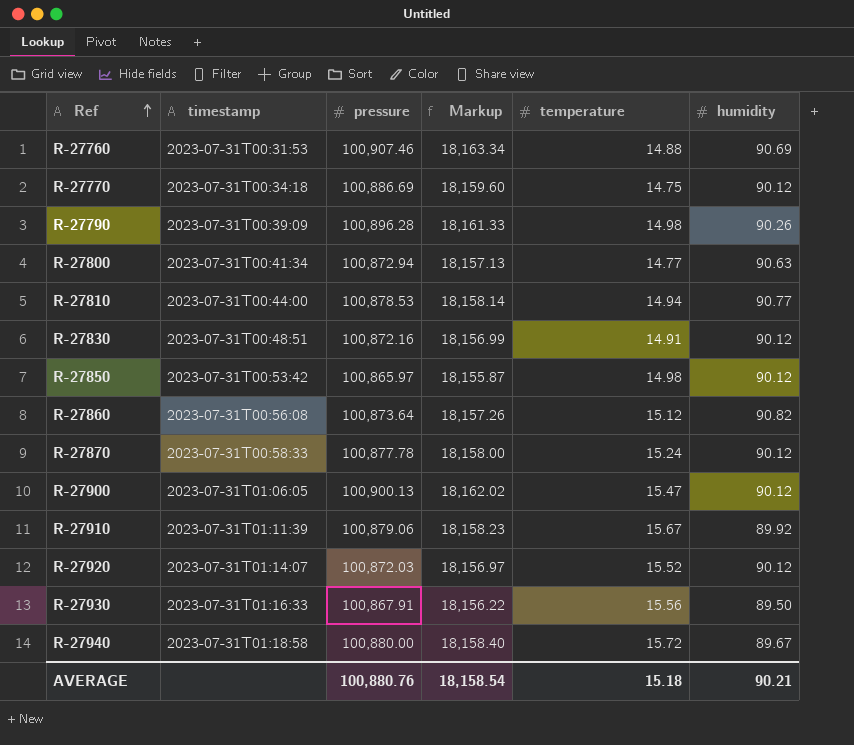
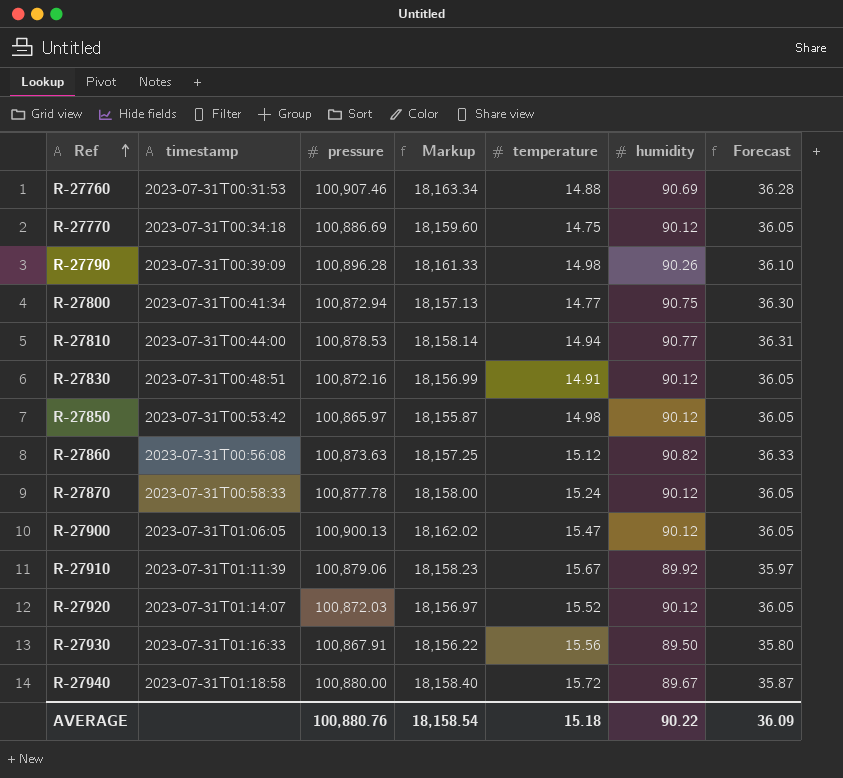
column Forecast | formula: none -> [humidity] * 0.4
R-27800 | humidity: 90.63 -> 90.75
R-27860 | pressure: 100,873.64 -> 100,873.63
R-27860 | Markup: 18,157.26 -> 18,157.25
AVERAGE | humidity: 90.21 -> 90.22

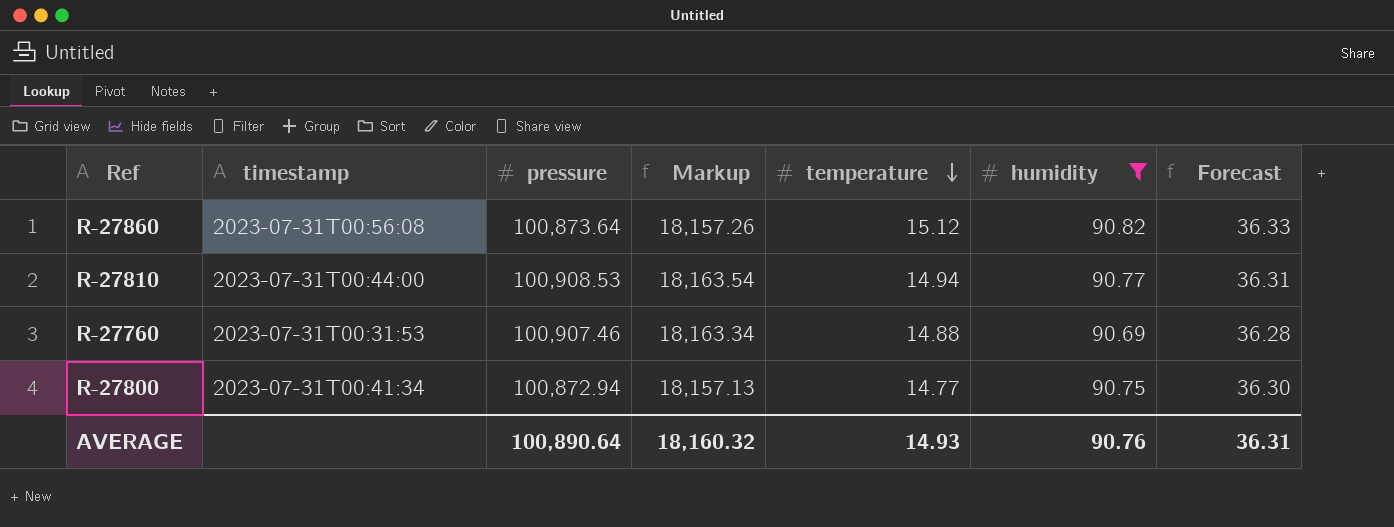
filter: none -> humidity >= 90.69
row order: Ref ascending -> temperature descending
R-27860 | pressure: 100,873.63 -> 100,873.64
R-27860 | Markup: 18,157.25 -> 18,157.26
R-27810 | pressure: 100,878.53 -> 100,908.53
R-27810 | Markup: 18,158.14 -> 18,163.54
AVERAGE | pressure: 100,880.76 -> 100,890.64
AVERAGE | Markup: 18,158.54 -> 18,160.32
AVERAGE | temperature: 15.18 -> 14.93
AVERAGE | humidity: 90.22 -> 90.76
AVERAGE | Forecast: 36.09 -> 36.31

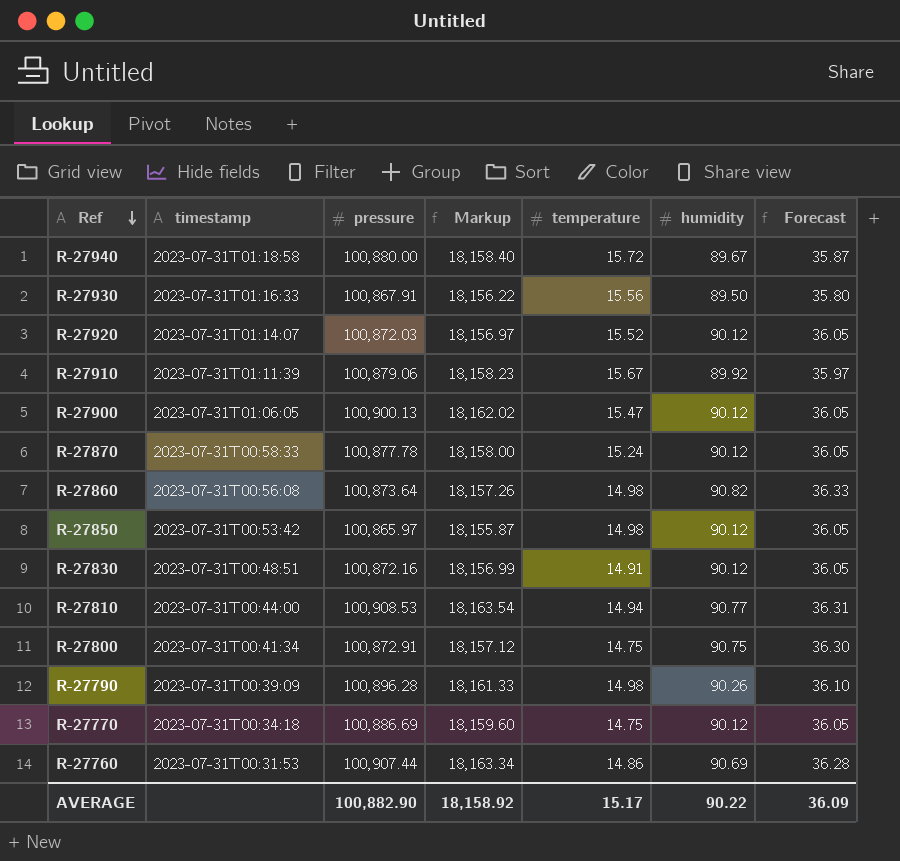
filter: humidity >= 90.69 -> none
row order: temperature descending -> Ref descending
R-27860 | temperature: 15.12 -> 14.98
R-27800 | pressure: 100,872.94 -> 100,872.91
R-27800 | Markup: 18,157.13 -> 18,157.12
R-27800 | temperature: 14.77 -> 14.75
R-27760 | pressure: 100,907.46 -> 100,907.44
R-27760 | temperature: 14.88 -> 14.86
AVERAGE | pressure: 100,890.64 -> 100,882.90
AVERAGE | Markup: 18,160.32 -> 18,158.92
AVERAGE | temperature: 14.93 -> 15.17
AVERAGE | humidity: 90.76 -> 90.22
AVERAGE | Forecast: 36.31 -> 36.09

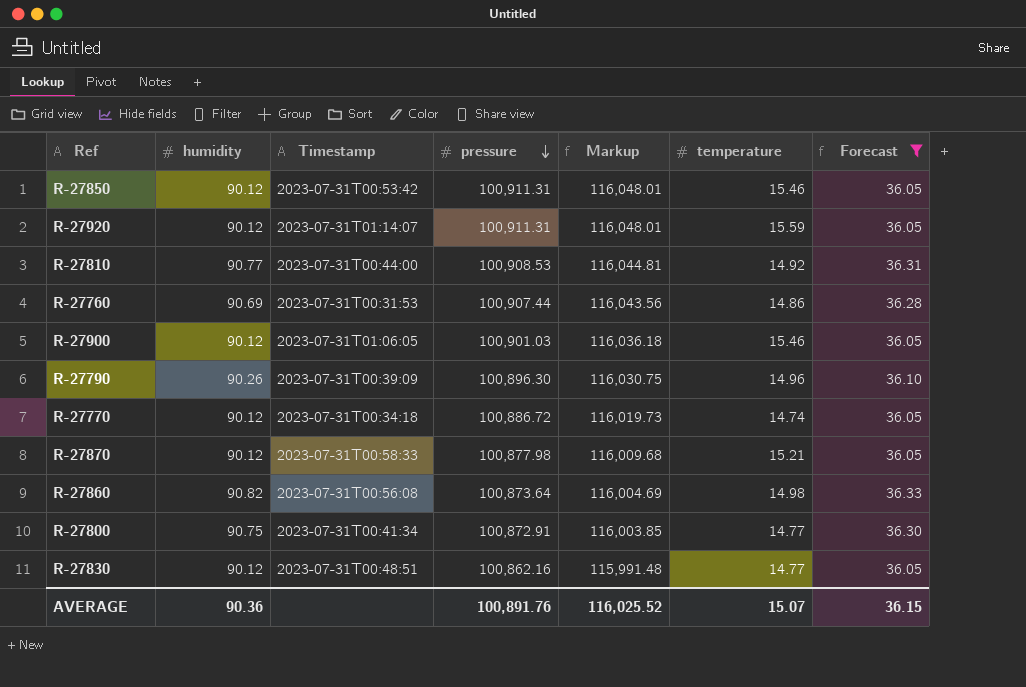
filter: none -> Forecast >= 36.05
row order: Ref descending -> pressure descending
column humidity | position: 6 -> 2
column name: timestamp -> Timestamp
column Markup | formula: [pressure] * 0.18 -> [pressure] * 1.15
R-27850 | pressure: 100,865.97 -> 100,911.31
R-27850 | temperature: 14.98 -> 15.46
R-27920 | pressure: 100,872.03 -> 100,911.31
R-27920 | temperature: 15.52 -> 15.59
R-27810 | temperature: 14.94 -> 14.92
R-27900 | pressure: 100,900.13 -> 100,901.03
R-27900 | temperature: 15.47 -> 15.46
R-27790 | pressure: 100,896.28 -> 100,896.30
R-27790 | temperature: 14.98 -> 14.96
R-27770 | pressure: 100,886.69 -> 100,886.72
R-27770 | temperature: 14.75 -> 14.74
R-27870 | pressure: 100,877.78 -> 100,877.98
R-27870 | temperature: 15.24 -> 15.21
R-27800 | temperature: 14.75 -> 14.77
R-27830 | pressure: 100,872.16 -> 100,862.16
R-27830 | temperature: 14.91 -> 14.77
AVERAGE | humidity: 90.22 -> 90.36
AVERAGE | pressure: 100,882.90 -> 100,891.76
AVERAGE | Markup: 18,158.92 -> 116,025.52
AVERAGE | temperature: 15.17 -> 15.07
AVERAGE | Forecast: 36.09 -> 36.15

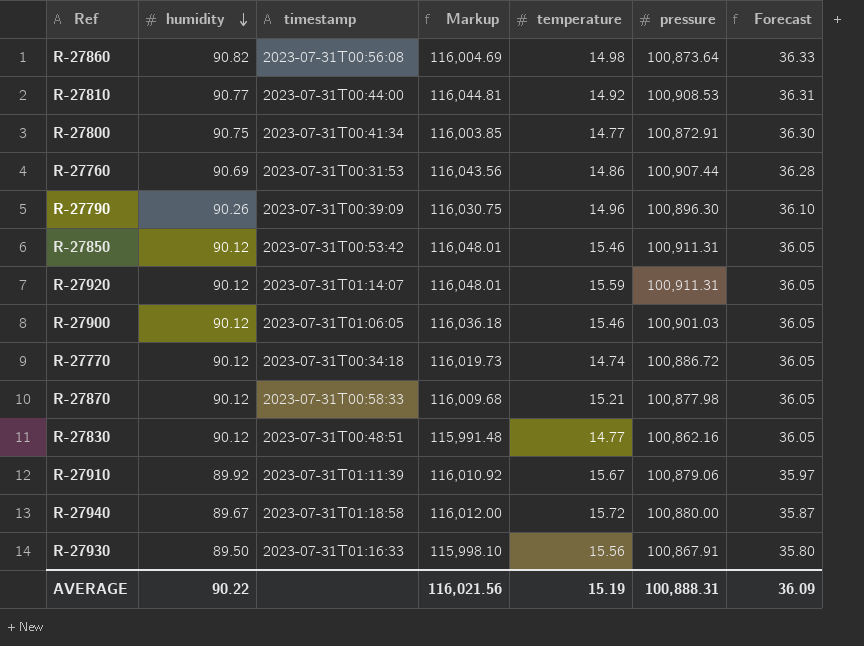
filter: Forecast >= 36.05 -> none
row order: pressure descending -> humidity descending
column name: Timestamp -> timestamp
column pressure | position: 4 -> 6
AVERAGE | humidity: 90.36 -> 90.22
AVERAGE | Markup: 116,025.52 -> 116,021.56
AVERAGE | temperature: 15.07 -> 15.19
AVERAGE | pressure: 100,891.76 -> 100,888.31
AVERAGE | Forecast: 36.15 -> 36.09

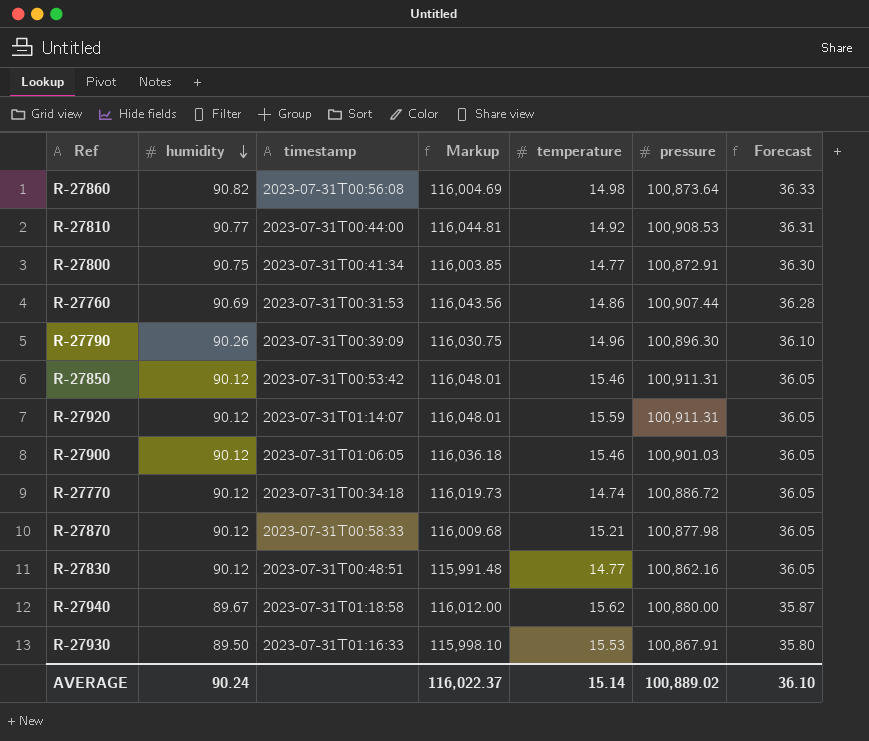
row R-27910: 89.92 | 2023-07-31T01:11:39 | 116,010.92 | 15.67 | 100,879.06 | 35.97 -> none
R-27940 | temperature: 15.72 -> 15.62
R-27930 | temperature: 15.56 -> 15.53
AVERAGE | humidity: 90.22 -> 90.24
AVERAGE | Markup: 116,021.56 -> 116,022.37
AVERAGE | temperature: 15.19 -> 15.14
AVERAGE | pressure: 100,888.31 -> 100,889.02
AVERAGE | Forecast: 36.09 -> 36.10

